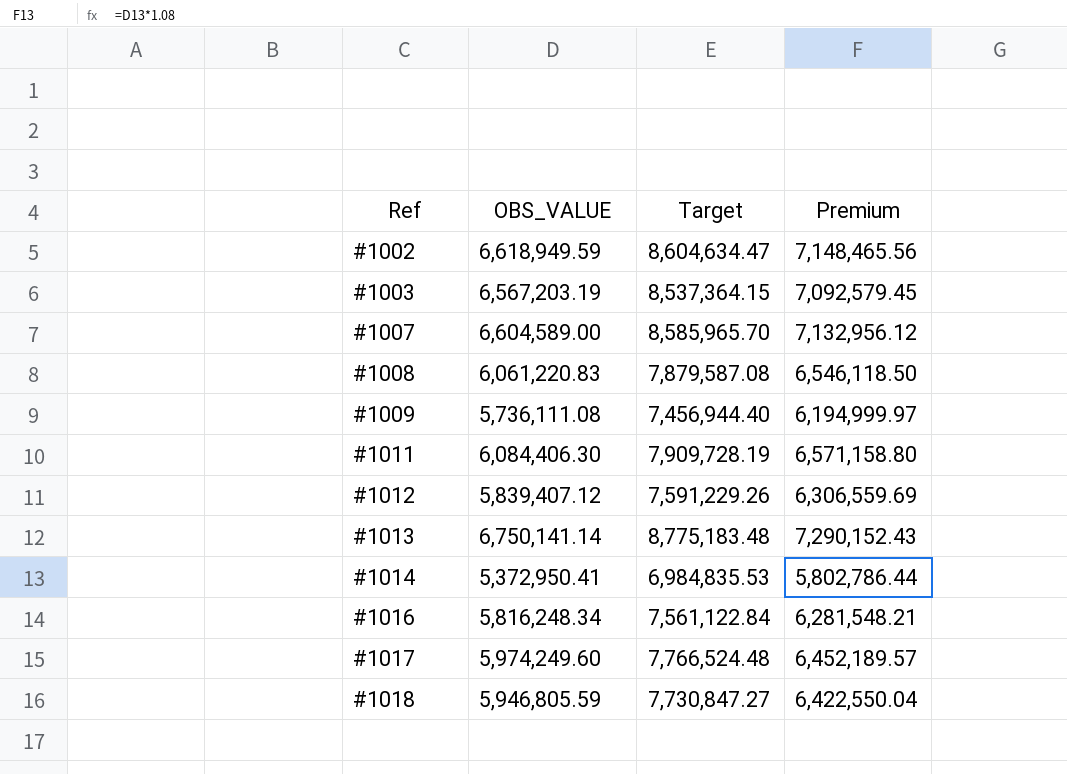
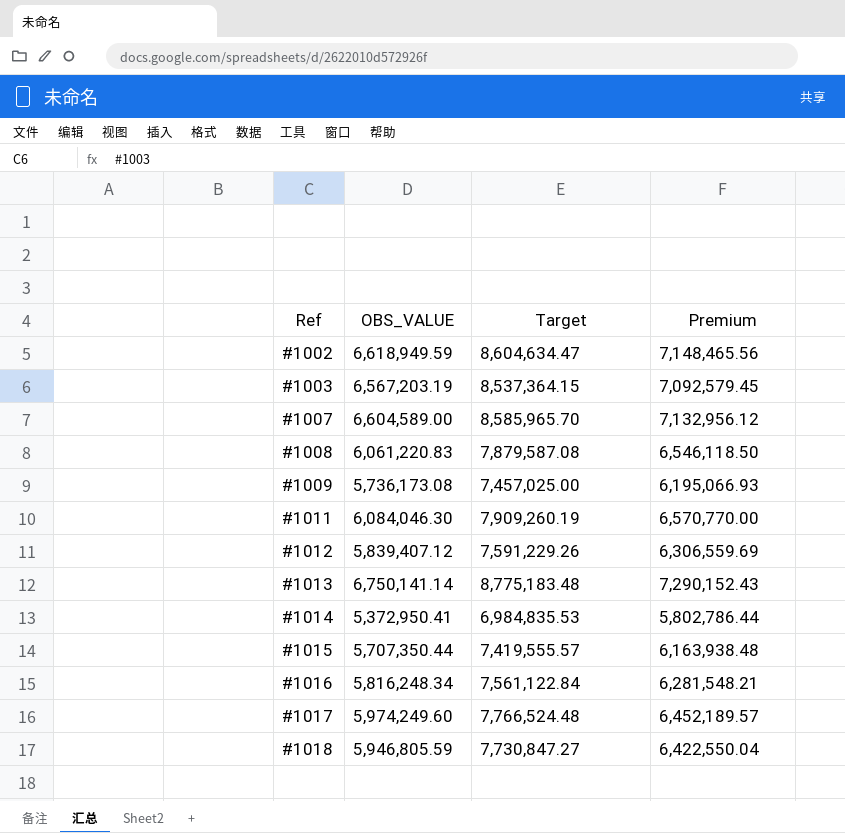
#1009 | OBS_VALUE: 5,736,111.08 -> 5,736,173.08
#1009 | Target: 7,456,944.40 -> 7,457,025.00
#1009 | Premium: 6,194,999.97 -> 6,195,066.93
#1011 | OBS_VALUE: 6,084,406.30 -> 6,084,046.30
#1011 | Target: 7,909,728.19 -> 7,909,260.19
#1011 | Premium: 6,571,158.80 -> 6,570,770.00
row #1015: none -> 5,707,350.44 | 7,419,555.57 | 6,163,938.48

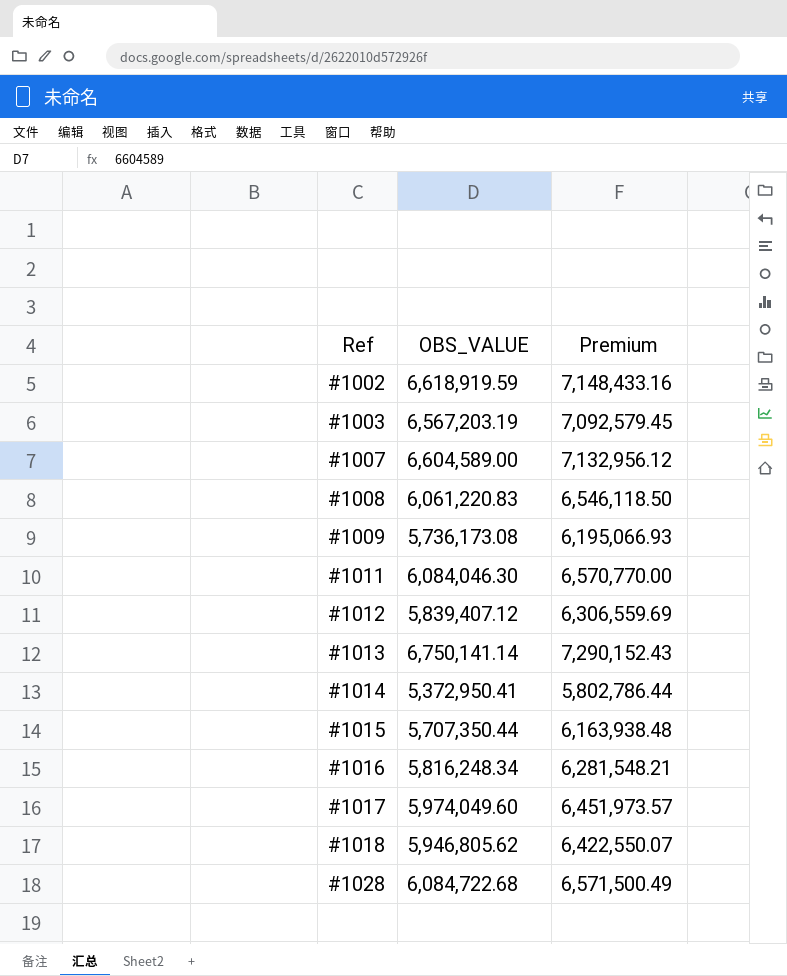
column Target | formula: [OBS_VALUE] * 1.3 -> none
#1002 | OBS_VALUE: 6,618,949.59 -> 6,618,919.59
#1002 | Premium: 7,148,465.56 -> 7,148,433.16
#1017 | OBS_VALUE: 5,974,249.60 -> 5,974,049.60
#1017 | Premium: 6,452,189.57 -> 6,451,973.57
#1018 | OBS_VALUE: 5,946,805.59 -> 5,946,805.62
#1018 | Premium: 6,422,550.04 -> 6,422,550.07
row #1028: none -> 6,084,722.68 | 6,571,500.49

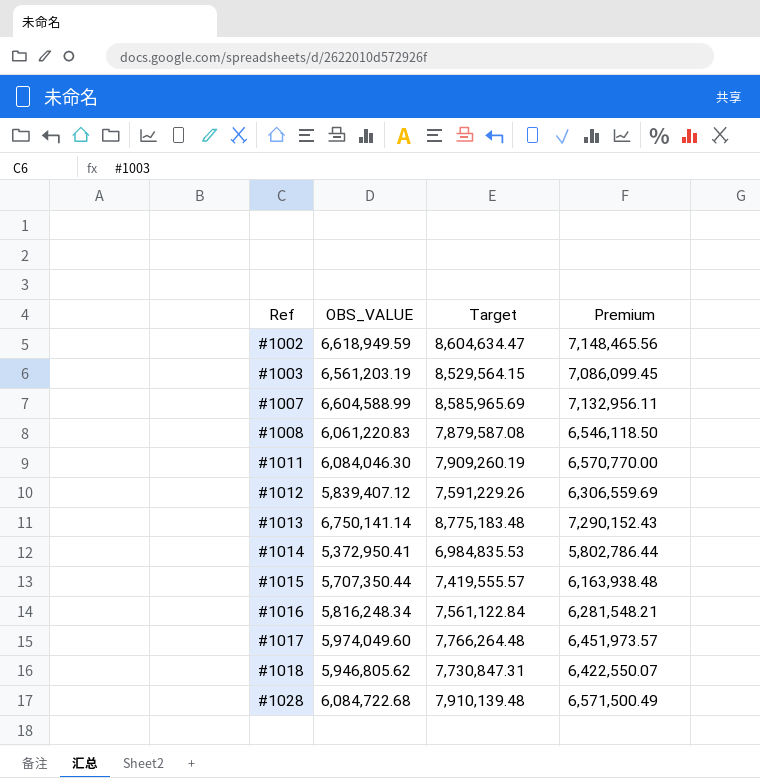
column Target | formula: none -> [OBS_VALUE] * 1.3
row #1009: 5,736,173.08 | 6,195,066.93 -> none
#1002 | OBS_VALUE: 6,618,919.59 -> 6,618,949.59
#1002 | Premium: 7,148,433.16 -> 7,148,465.56
#1003 | OBS_VALUE: 6,567,203.19 -> 6,561,203.19
#1003 | Premium: 7,092,579.45 -> 7,086,099.45
#1007 | OBS_VALUE: 6,604,589.00 -> 6,604,588.99
#1007 | Premium: 7,132,956.12 -> 7,132,956.11

